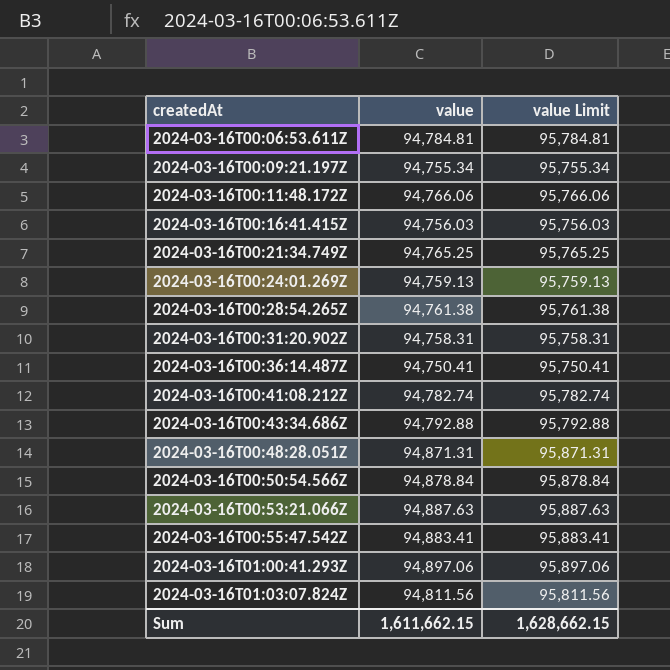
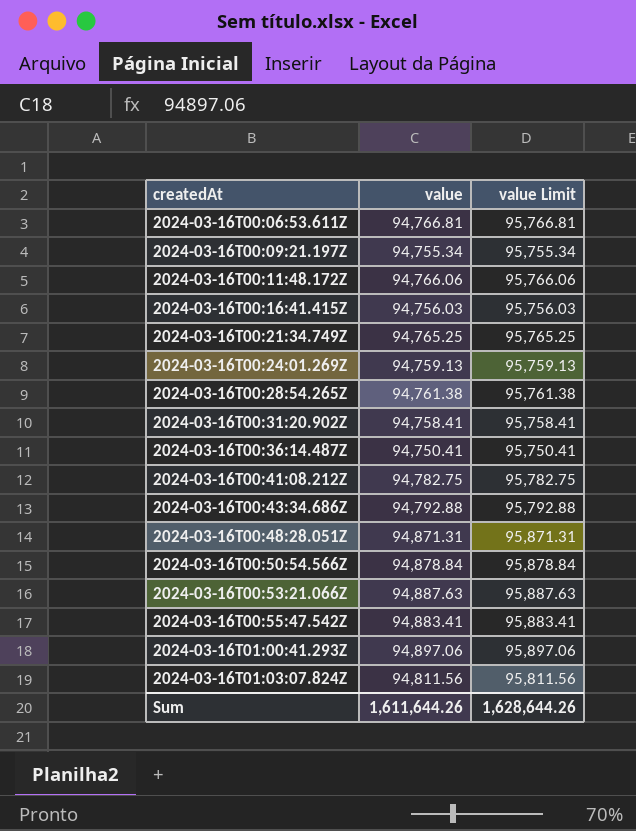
2024-03-16T00:06:53.611Z | value: 94,784.81 -> 94,766.81
2024-03-16T00:06:53.611Z | value Limit: 95,784.81 -> 95,766.81
2024-03-16T00:31:20.902Z | value: 94,758.31 -> 94,758.41
2024-03-16T00:31:20.902Z | value Limit: 95,758.31 -> 95,758.41
2024-03-16T00:41:08.212Z | value: 94,782.74 -> 94,782.75
2024-03-16T00:41:08.212Z | value Limit: 95,782.74 -> 95,782.75
Sum | value: 1,611,662.15 -> 1,611,644.26
Sum | value Limit: 1,628,662.15 -> 1,628,644.26

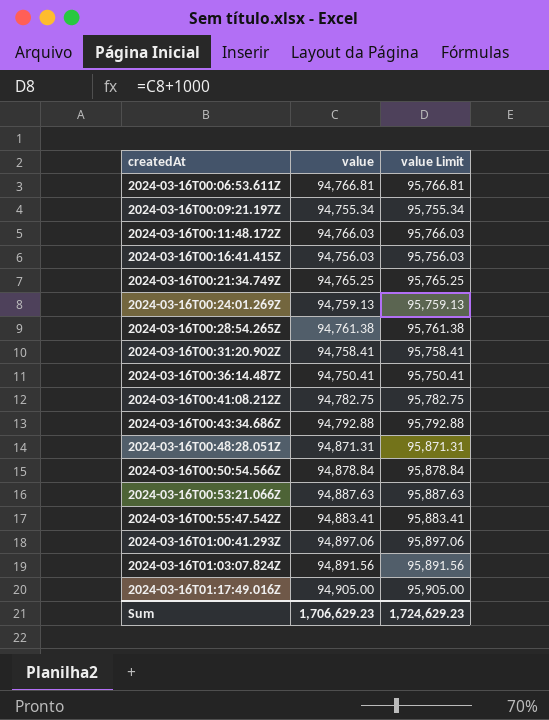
2024-03-16T00:11:48.172Z | value: 94,766.06 -> 94,766.03
2024-03-16T00:11:48.172Z | value Limit: 95,766.06 -> 95,766.03
2024-03-16T01:03:07.824Z | value: 94,811.56 -> 94,891.56
2024-03-16T01:03:07.824Z | value Limit: 95,811.56 -> 95,891.56
row 2024-03-16T01:17:49.016Z: none -> 94,905.00 | 95,905.00
Sum | value: 1,611,644.26 -> 1,706,629.23
Sum | value Limit: 1,628,644.26 -> 1,724,629.23

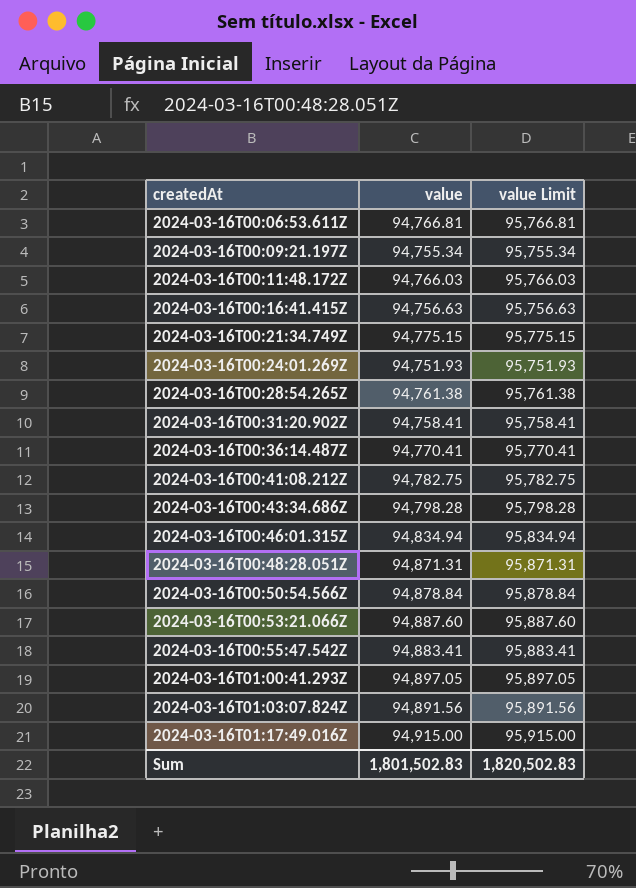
2024-03-16T00:16:41.415Z | value: 94,756.03 -> 94,756.63
2024-03-16T00:16:41.415Z | value Limit: 95,756.03 -> 95,756.63
2024-03-16T00:21:34.749Z | value: 94,765.25 -> 94,775.15
2024-03-16T00:21:34.749Z | value Limit: 95,765.25 -> 95,775.15
2024-03-16T00:24:01.269Z | value: 94,759.13 -> 94,751.93
2024-03-16T00:24:01.269Z | value Limit: 95,759.13 -> 95,751.93
2024-03-16T00:36:14.487Z | value: 94,750.41 -> 94,770.41
2024-03-16T00:36:14.487Z | value Limit: 95,750.41 -> 95,770.41
2024-03-16T00:43:34.686Z | value: 94,792.88 -> 94,798.28
2024-03-16T00:43:34.686Z | value Limit: 95,792.88 -> 95,798.28
row 2024-03-16T00:46:01.315Z: none -> 94,834.94 | 95,834.94
2024-03-16T00:53:21.066Z | value: 94,887.63 -> 94,887.60
2024-03-16T00:53:21.066Z | value Limit: 95,887.63 -> 95,887.60
2024-03-16T01:00:41.293Z | value: 94,897.06 -> 94,897.05
2024-03-16T01:00:41.293Z | value Limit: 95,897.06 -> 95,897.05
2024-03-16T01:17:49.016Z | value: 94,905.00 -> 94,915.00
2024-03-16T01:17:49.016Z | value Limit: 95,905.00 -> 95,915.00
Sum | value: 1,706,629.23 -> 1,801,502.83
Sum | value Limit: 1,724,629.23 -> 1,820,502.83

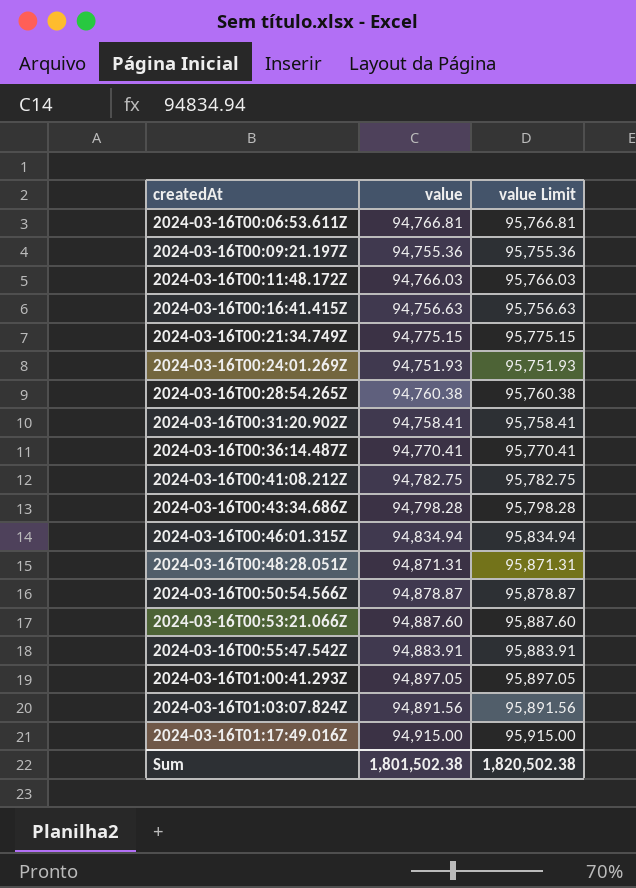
2024-03-16T00:09:21.197Z | value: 94,755.34 -> 94,755.36
2024-03-16T00:09:21.197Z | value Limit: 95,755.34 -> 95,755.36
2024-03-16T00:28:54.265Z | value: 94,761.38 -> 94,760.38
2024-03-16T00:28:54.265Z | value Limit: 95,761.38 -> 95,760.38
2024-03-16T00:50:54.566Z | value: 94,878.84 -> 94,878.87
2024-03-16T00:50:54.566Z | value Limit: 95,878.84 -> 95,878.87
2024-03-16T00:55:47.542Z | value: 94,883.41 -> 94,883.91
2024-03-16T00:55:47.542Z | value Limit: 95,883.41 -> 95,883.91
Sum | value: 1,801,502.83 -> 1,801,502.38
Sum | value Limit: 1,820,502.83 -> 1,820,502.38

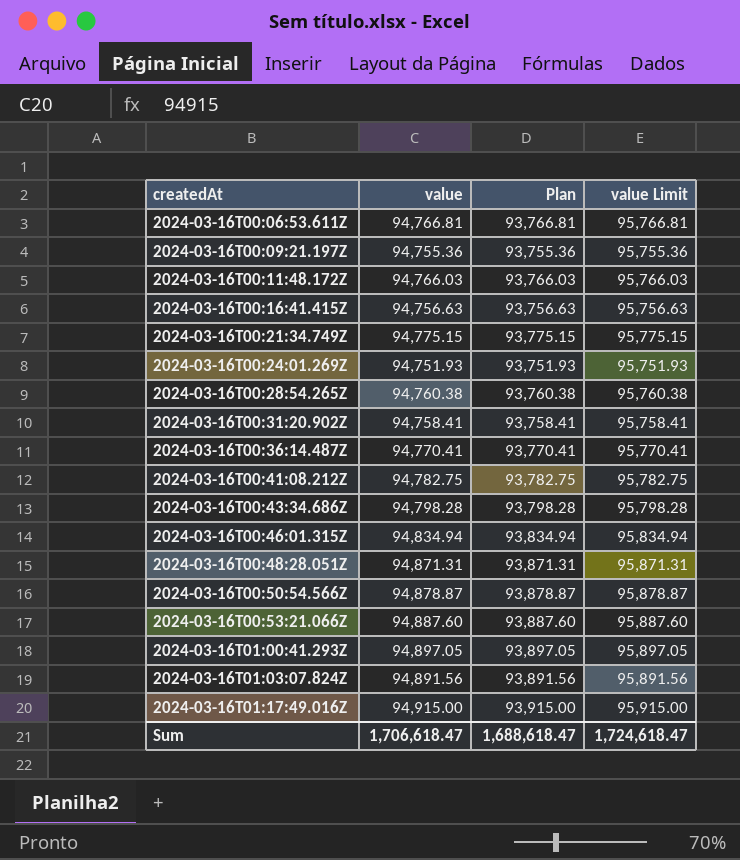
column Plan | formula: none -> [value] - 1000
row 2024-03-16T00:55:47.542Z: 94,883.91 | 95,883.91 -> none
Sum | value: 1,801,502.38 -> 1,706,618.47
Sum | value Limit: 1,820,502.38 -> 1,724,618.47

